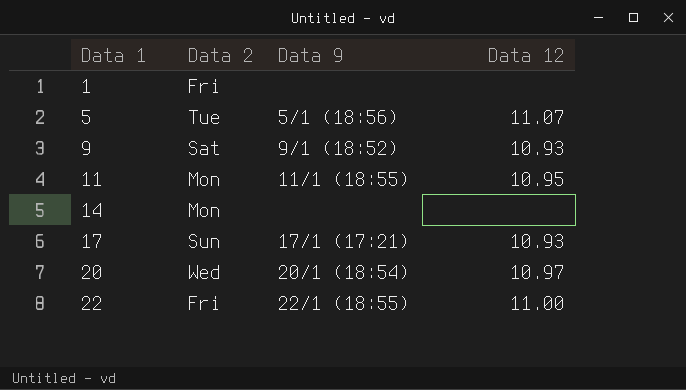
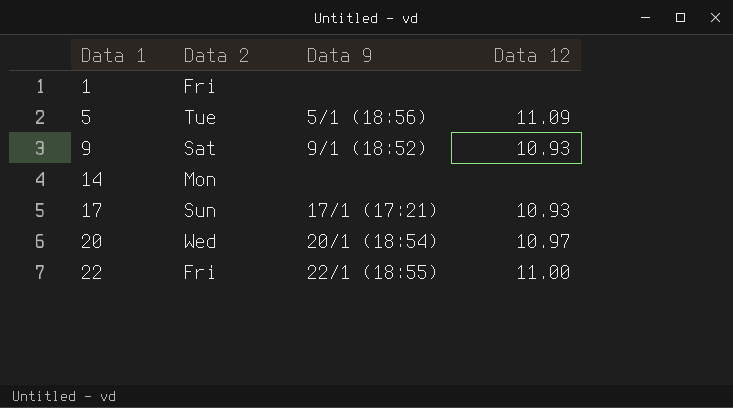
row 11: Mon | 11/1 (18:55) | 10.95 -> none
5 | Data 12: 11.07 -> 11.09

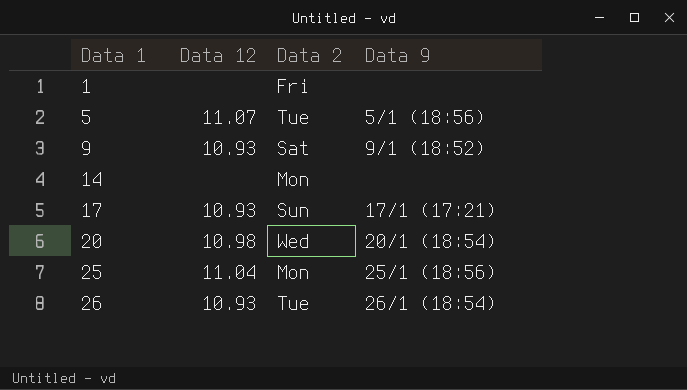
column Data 12 | position: 4 -> 2
row 22: Fri | 22/1 (18:55) | 11.00 -> none
5 | Data 12: 11.09 -> 11.07
20 | Data 12: 10.97 -> 10.98
row 25: none -> 11.04 | Mon | 25/1 (18:56)
row 26: none -> 10.93 | Tue | 26/1 (18:54)

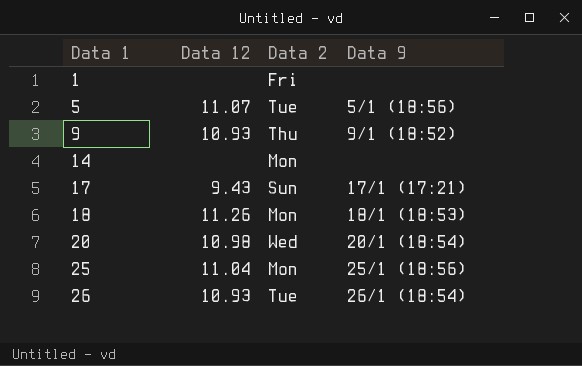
9 | Data 2: Sat -> Thu
17 | Data 12: 10.93 -> 9.43
row 18: none -> 11.26 | Mon | 18/1 (18:53)

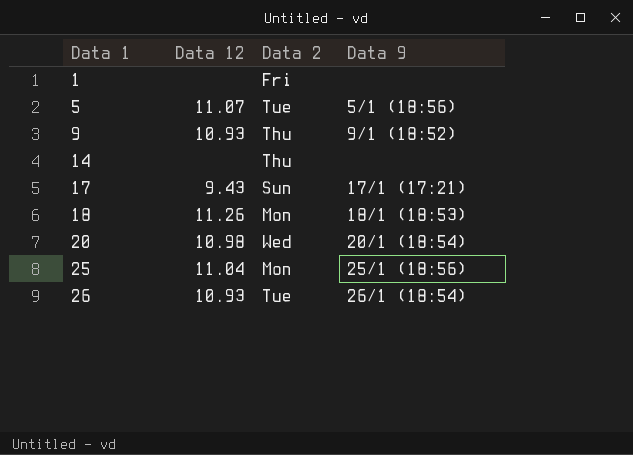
14 | Data 2: Mon -> Thu

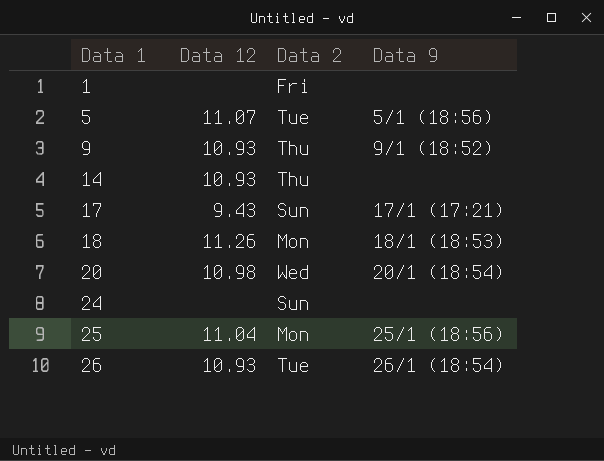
14 | Data 12: none -> 10.93
row 24: none -> none | Sun | none

